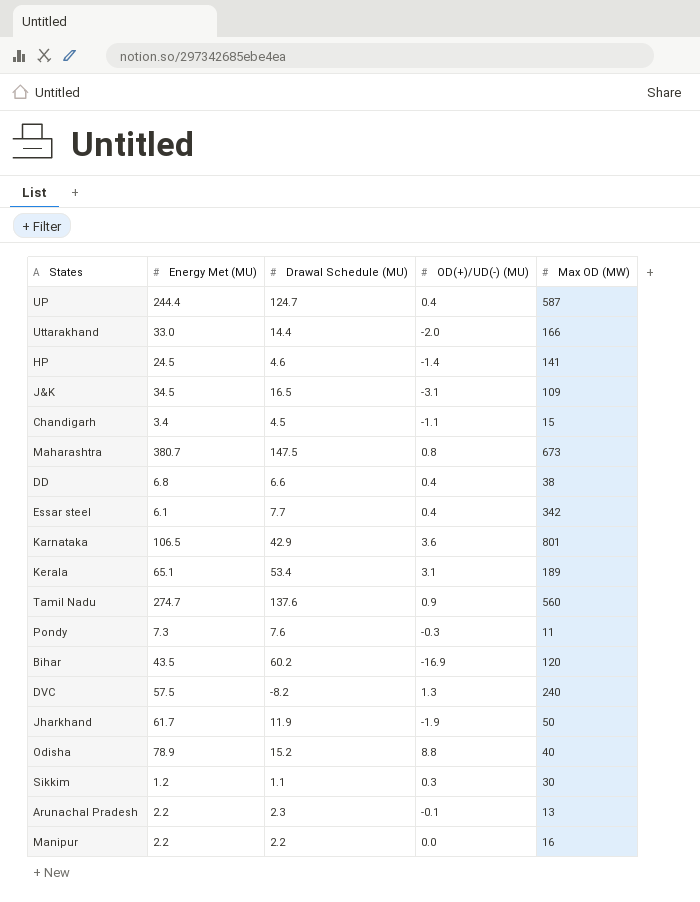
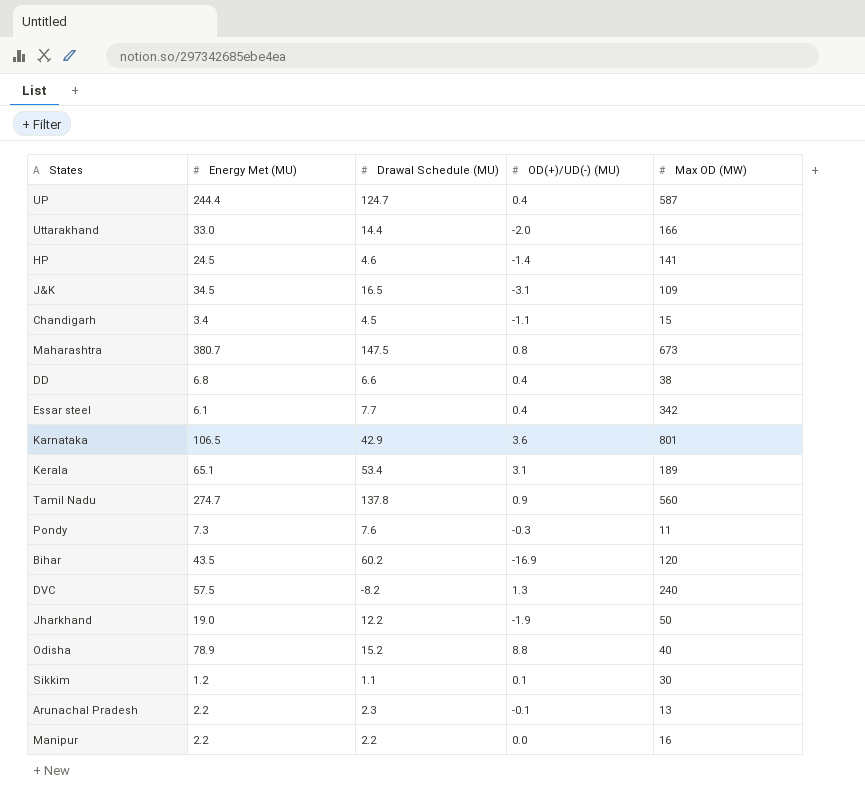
Tamil Nadu | Drawal Schedule (MU): 137.6 -> 137.8
Jharkhand | Energy Met (MU): 61.7 -> 19.0
Jharkhand | Drawal Schedule (MU): 11.9 -> 12.2
Sikkim | OD(+)/UD(-) (MU): 0.3 -> 0.1

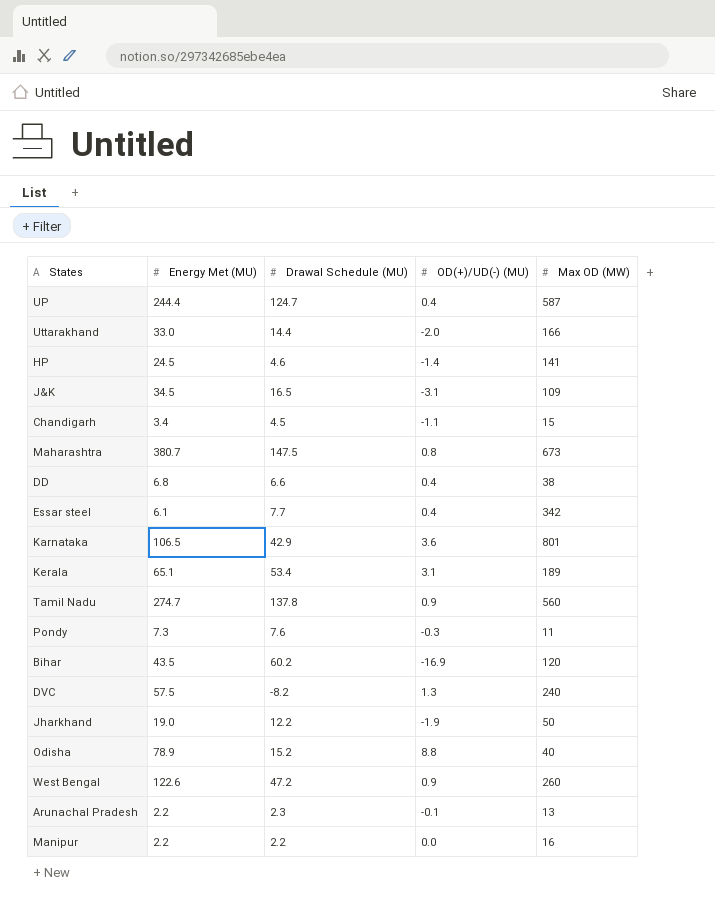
row Sikkim: 1.2 | 1.1 | 0.1 | 30 -> none
row West Bengal: none -> 122.6 | 47.2 | 0.9 | 260

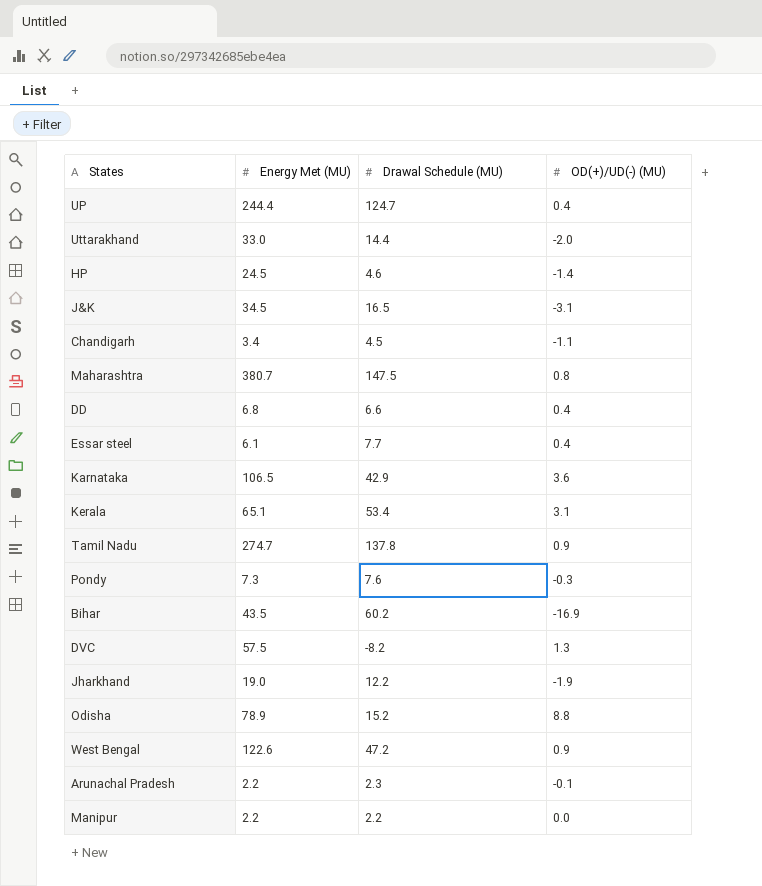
column Max OD (MW) | position: 5 -> none

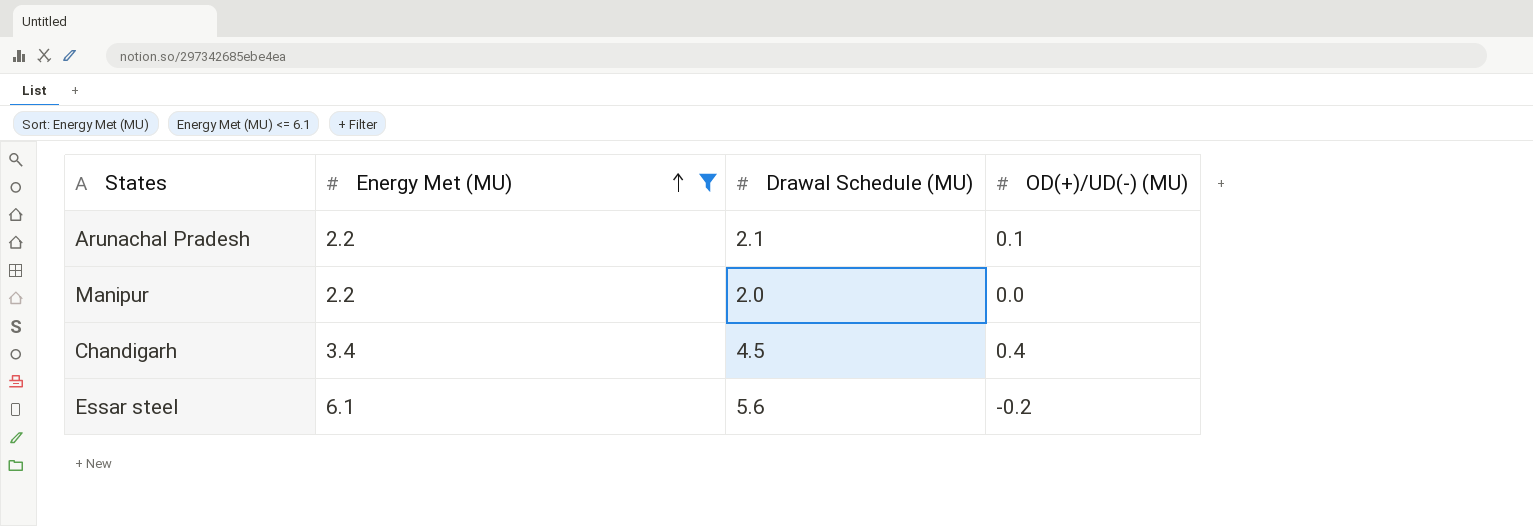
filter: none -> Energy Met (MU) <= 6.1
row order: none -> Energy Met (MU) ascending
Arunachal Pradesh | Drawal Schedule (MU): 2.3 -> 2.1
Arunachal Pradesh | OD(+)/UD(-) (MU): -0.1 -> 0.1
Manipur | Drawal Schedule (MU): 2.2 -> 2.0
Chandigarh | OD(+)/UD(-) (MU): -1.1 -> 0.4
Essar steel | Drawal Schedule (MU): 7.7 -> 5.6
Essar steel | OD(+)/UD(-) (MU): 0.4 -> -0.2

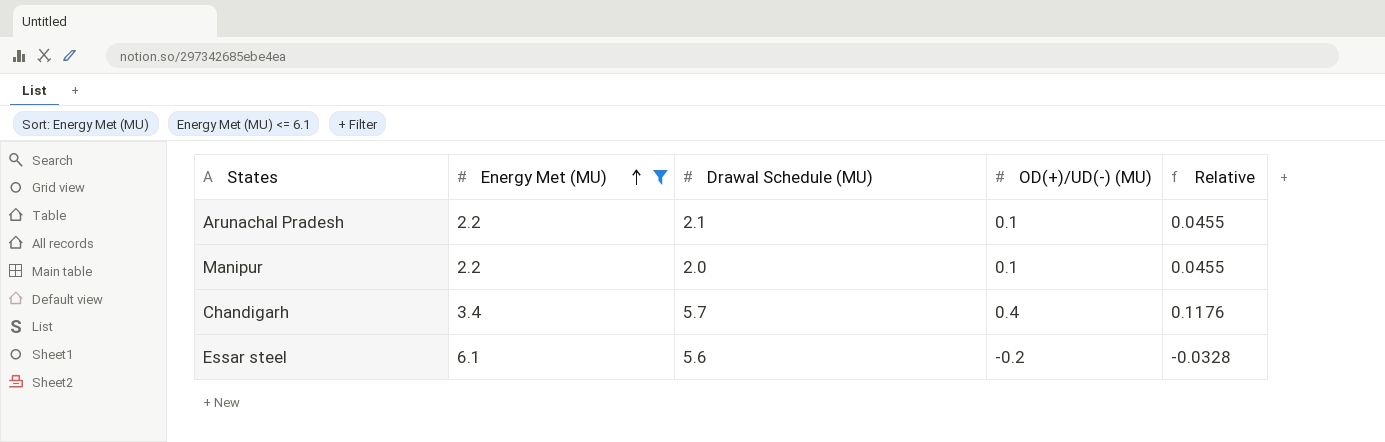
column Relative | formula: none -> [OD(+)/UD(-) (MU)] / [Energy Met (MU)]
Manipur | OD(+)/UD(-) (MU): 0.0 -> 0.1
Chandigarh | Drawal Schedule (MU): 4.5 -> 5.7

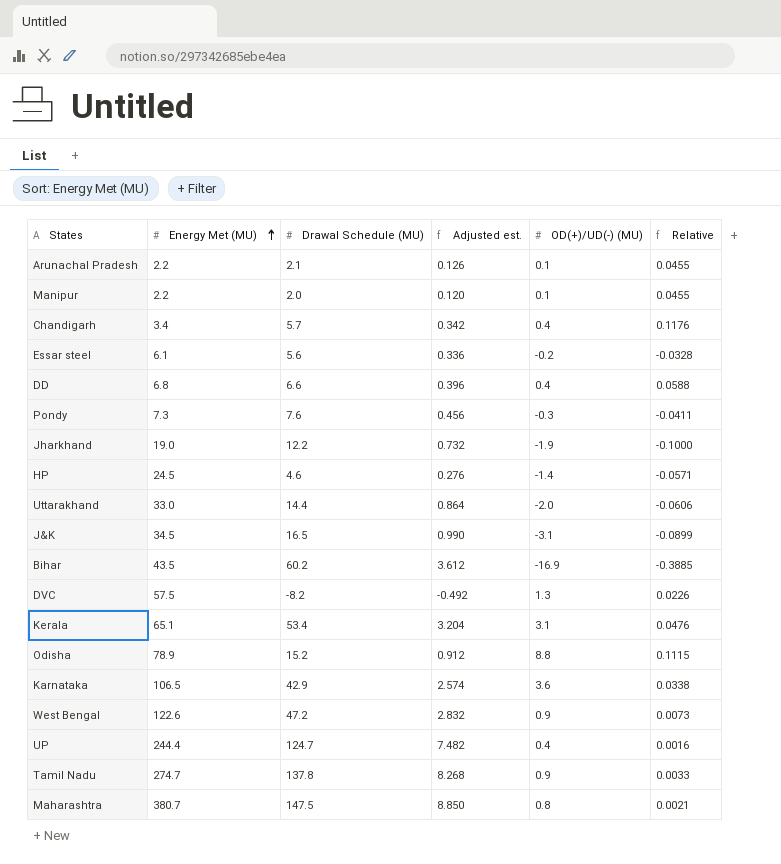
filter: Energy Met (MU) <= 6.1 -> none
column Adjusted est. | formula: none -> [Drawal Schedule (MU)] * 0.06

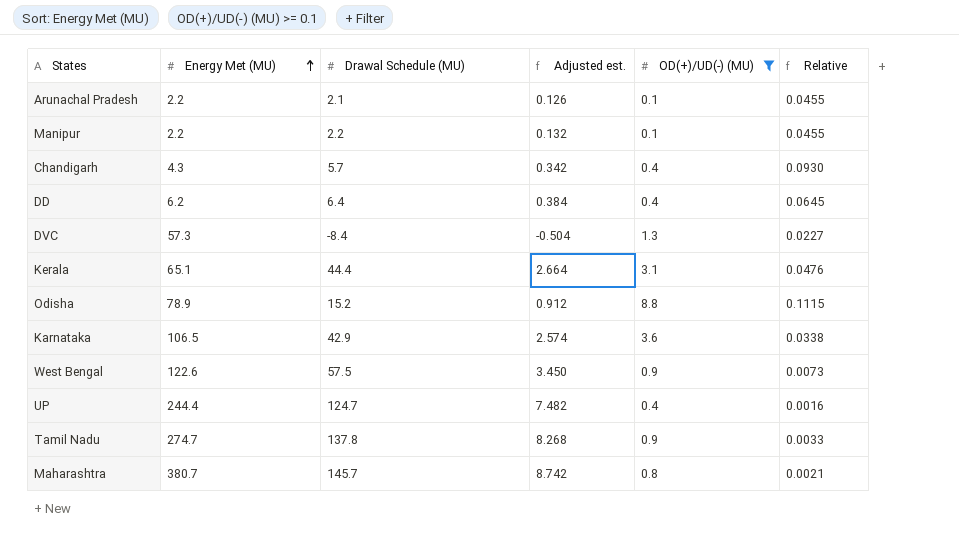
filter: none -> OD(+)/UD(-) (MU) >= 0.1
Manipur | Drawal Schedule (MU): 2.0 -> 2.2
Manipur | Adjusted est.: 0.120 -> 0.132
Chandigarh | Energy Met (MU): 3.4 -> 4.3
Chandigarh | Relative: 0.1176 -> 0.0930
DD | Energy Met (MU): 6.8 -> 6.2
DD | Drawal Schedule (MU): 6.6 -> 6.4
DD | Adjusted est.: 0.396 -> 0.384
DD | Relative: 0.0588 -> 0.0645
DVC | Energy Met (MU): 57.5 -> 57.3
DVC | Drawal Schedule (MU): -8.2 -> -8.4
DVC | Adjusted est.: -0.492 -> -0.504
DVC | Relative: 0.0226 -> 0.0227
Kerala | Drawal Schedule (MU): 53.4 -> 44.4
Kerala | Adjusted est.: 3.204 -> 2.664
West Bengal | Drawal Schedule (MU): 47.2 -> 57.5
West Bengal | Adjusted est.: 2.832 -> 3.450
Maharashtra | Drawal Schedule (MU): 147.5 -> 145.7
Maharashtra | Adjusted est.: 8.850 -> 8.742

